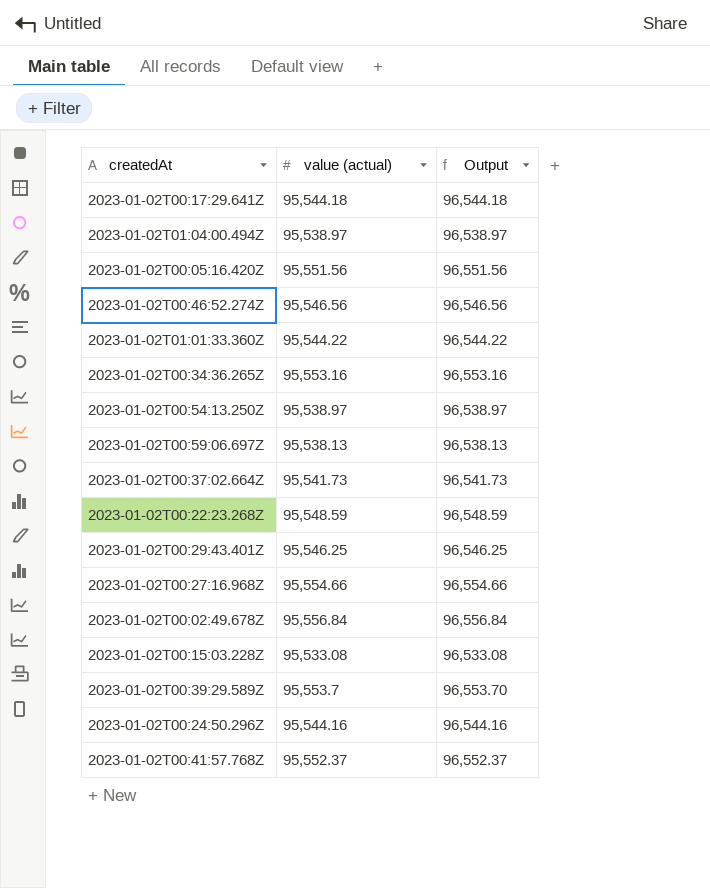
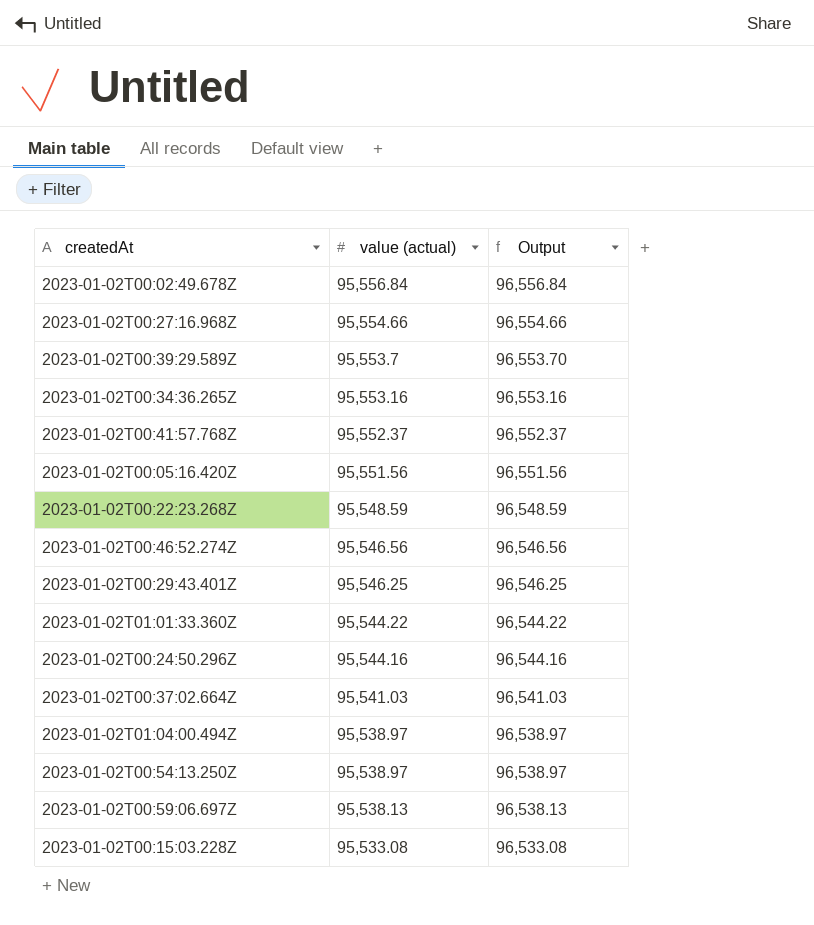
row order: none -> value (actual) descending
row 2023-01-02T00:17:29.641Z: 95,544.18 | 96,544.18 -> none
2023-01-02T00:37:02.664Z | value (actual): 95,541.73 -> 95,541.03
2023-01-02T00:37:02.664Z | Output: 96,541.73 -> 96,541.03

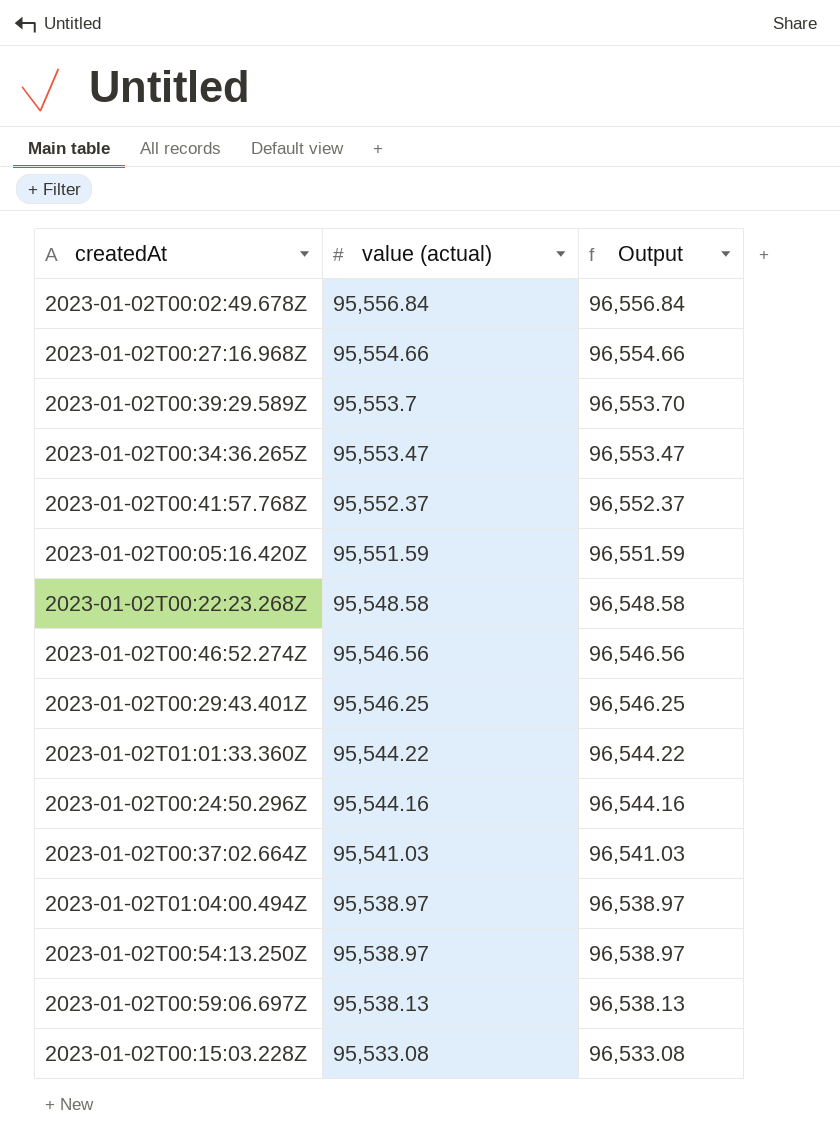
2023-01-02T00:34:36.265Z | value (actual): 95,553.16 -> 95,553.47
2023-01-02T00:34:36.265Z | Output: 96,553.16 -> 96,553.47
2023-01-02T00:05:16.420Z | value (actual): 95,551.56 -> 95,551.59
2023-01-02T00:05:16.420Z | Output: 96,551.56 -> 96,551.59
2023-01-02T00:22:23.268Z | value (actual): 95,548.59 -> 95,548.58
2023-01-02T00:22:23.268Z | Output: 96,548.59 -> 96,548.58

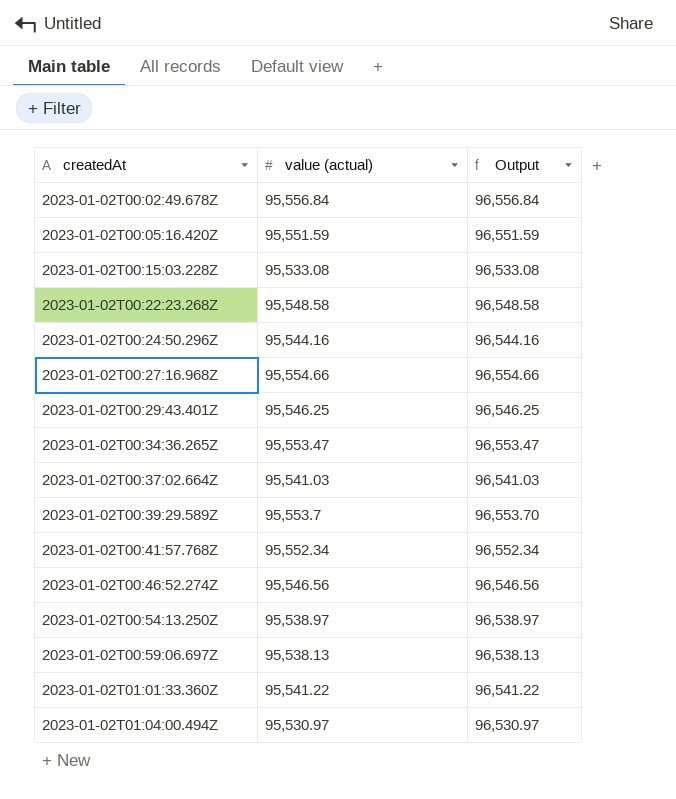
row order: value (actual) descending -> createdAt ascending
2023-01-02T00:41:57.768Z | value (actual): 95,552.37 -> 95,552.34
2023-01-02T00:41:57.768Z | Output: 96,552.37 -> 96,552.34
2023-01-02T01:01:33.360Z | value (actual): 95,544.22 -> 95,541.22
2023-01-02T01:01:33.360Z | Output: 96,544.22 -> 96,541.22
2023-01-02T01:04:00.494Z | value (actual): 95,538.97 -> 95,530.97
2023-01-02T01:04:00.494Z | Output: 96,538.97 -> 96,530.97

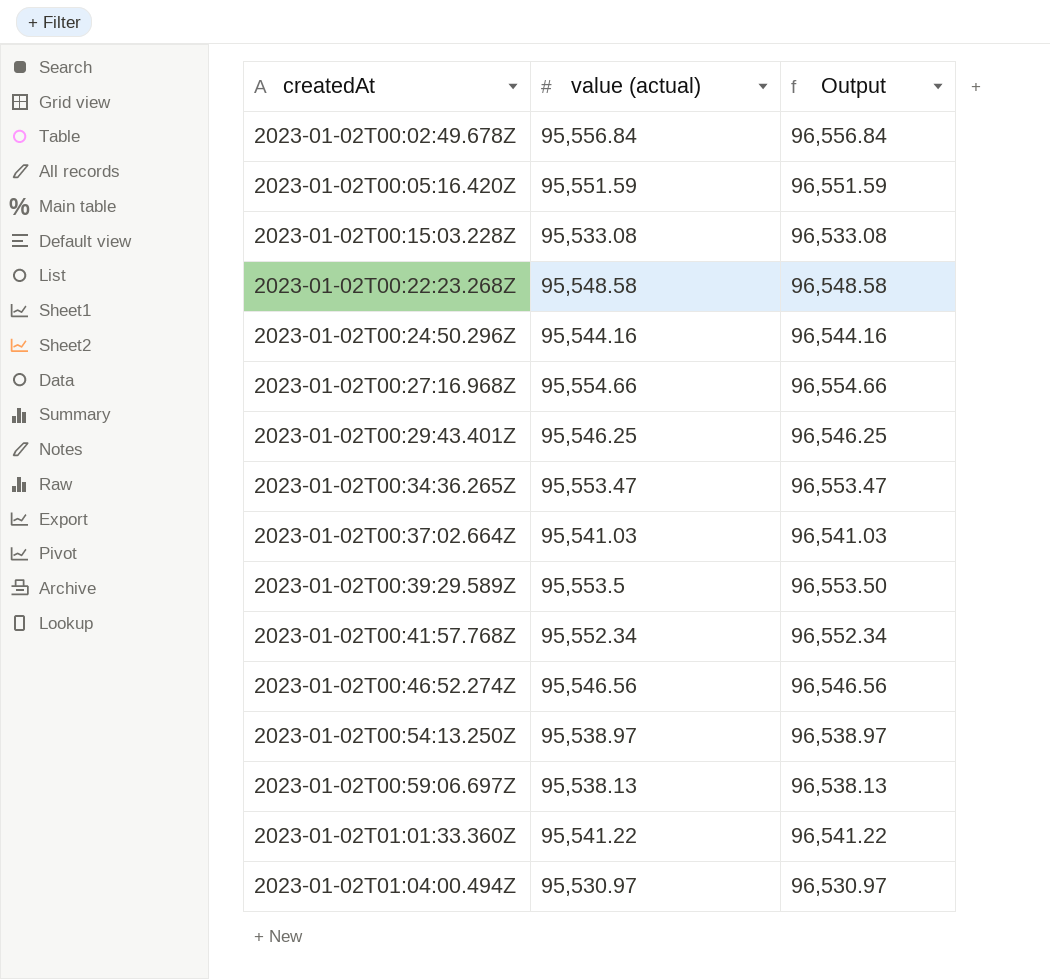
2023-01-02T00:39:29.589Z | value (actual): 95,553.7 -> 95,553.5
2023-01-02T00:39:29.589Z | Output: 96,553.70 -> 96,553.50

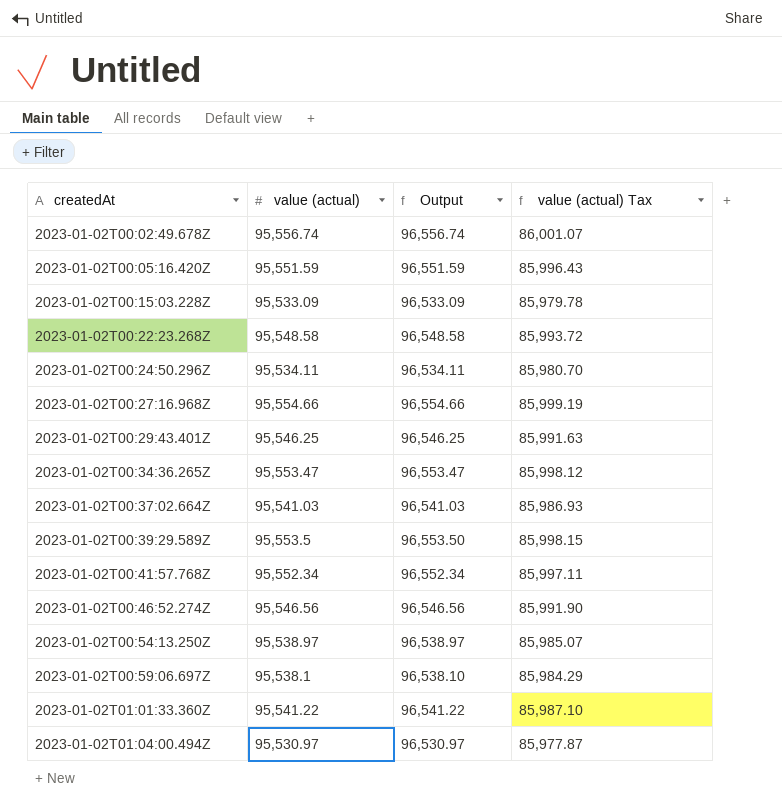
column value (actual) Tax | formula: none -> [value (actual)] * 0.9
2023-01-02T00:02:49.678Z | value (actual): 95,556.84 -> 95,556.74
2023-01-02T00:02:49.678Z | Output: 96,556.84 -> 96,556.74
2023-01-02T00:15:03.228Z | value (actual): 95,533.08 -> 95,533.09
2023-01-02T00:15:03.228Z | Output: 96,533.08 -> 96,533.09
2023-01-02T00:24:50.296Z | value (actual): 95,544.16 -> 95,534.11
2023-01-02T00:24:50.296Z | Output: 96,544.16 -> 96,534.11
2023-01-02T00:59:06.697Z | value (actual): 95,538.13 -> 95,538.1
2023-01-02T00:59:06.697Z | Output: 96,538.13 -> 96,538.10

